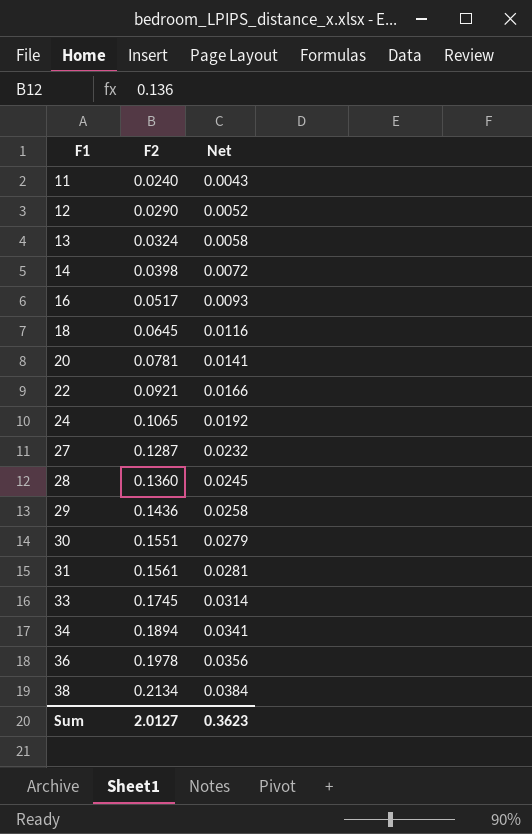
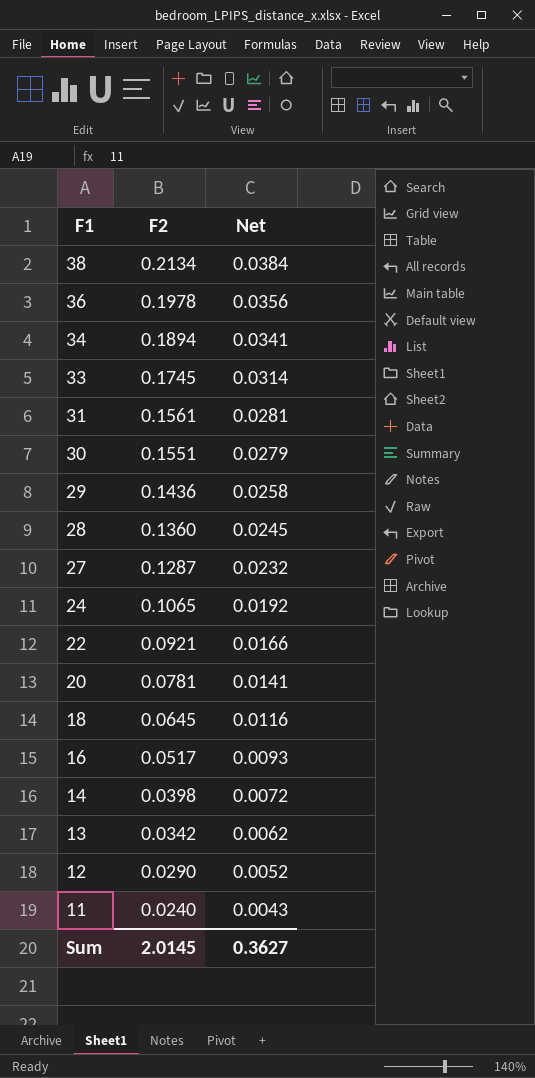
row order: F1 ascending -> F1 descending
13 | F2: 0.0324 -> 0.0342
13 | Net: 0.0058 -> 0.0062
Sum | F2: 2.0127 -> 2.0145
Sum | Net: 0.3623 -> 0.3627

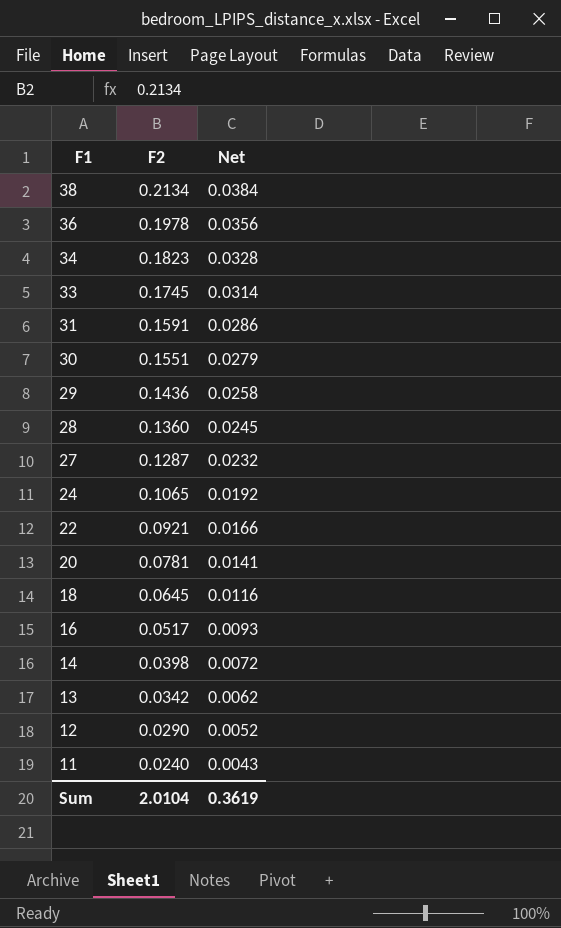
34 | F2: 0.1894 -> 0.1823
34 | Net: 0.0341 -> 0.0328
31 | F2: 0.1561 -> 0.1591
31 | Net: 0.0281 -> 0.0286
Sum | F2: 2.0145 -> 2.0104
Sum | Net: 0.3627 -> 0.3619

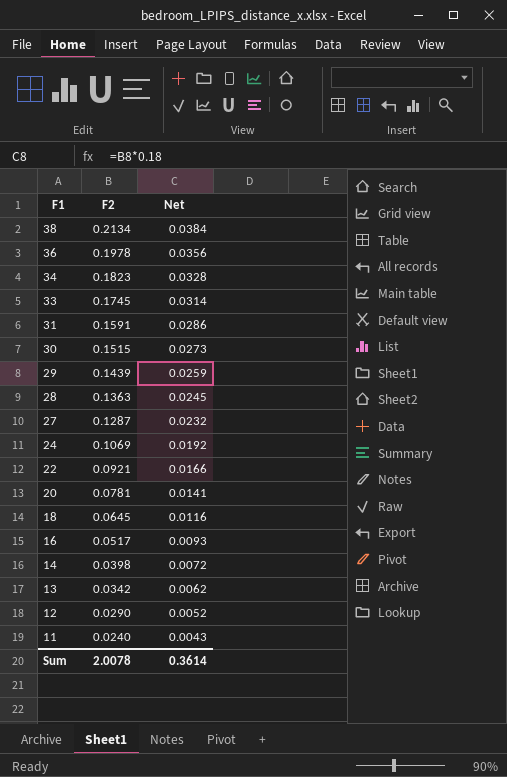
30 | F2: 0.1551 -> 0.1515
30 | Net: 0.0279 -> 0.0273
29 | F2: 0.1436 -> 0.1439
29 | Net: 0.0258 -> 0.0259
28 | F2: 0.1360 -> 0.1363
24 | F2: 0.1065 -> 0.1069
Sum | F2: 2.0104 -> 2.0078
Sum | Net: 0.3619 -> 0.3614

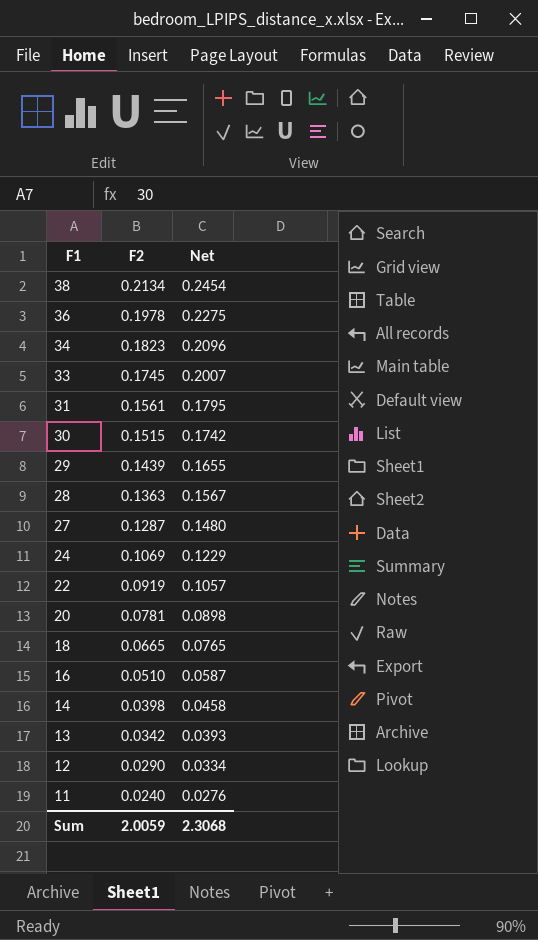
column Net | formula: [F2] * 0.18 -> [F2] * 1.15
31 | F2: 0.1591 -> 0.1561
22 | F2: 0.0921 -> 0.0919
18 | F2: 0.0645 -> 0.0665
16 | F2: 0.0517 -> 0.0510
Sum | F2: 2.0078 -> 2.0059
Sum | Net: 0.3614 -> 2.3068

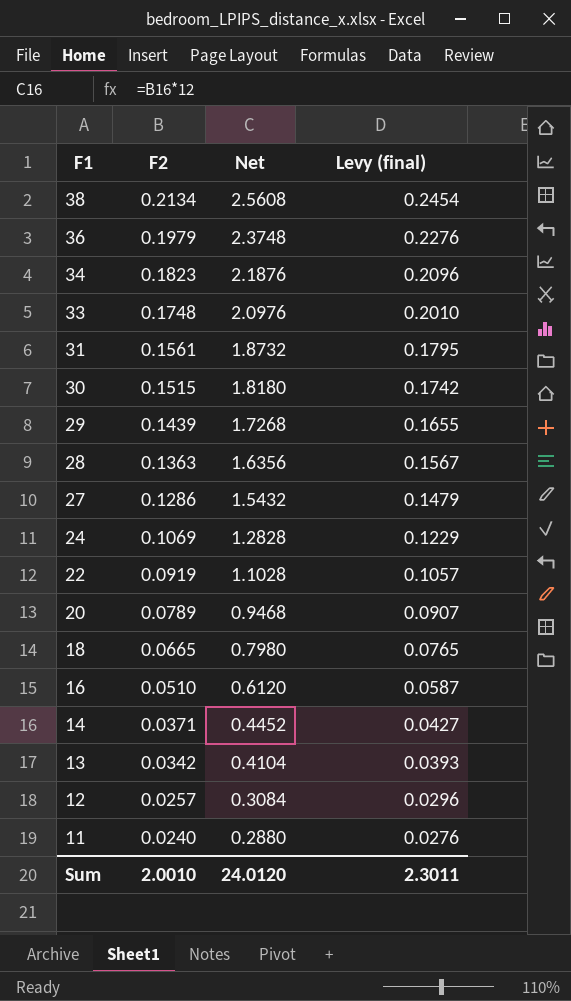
column Net | formula: [F2] * 1.15 -> [F2] * 12
column Levy (final) | formula: none -> [F2] * 1.15
36 | F2: 0.1978 -> 0.1979
33 | F2: 0.1745 -> 0.1748
27 | F2: 0.1287 -> 0.1286
20 | F2: 0.0781 -> 0.0789
14 | F2: 0.0398 -> 0.0371
12 | F2: 0.0290 -> 0.0257
Sum | F2: 2.0059 -> 2.0010
Sum | Net: 2.3068 -> 24.0120

